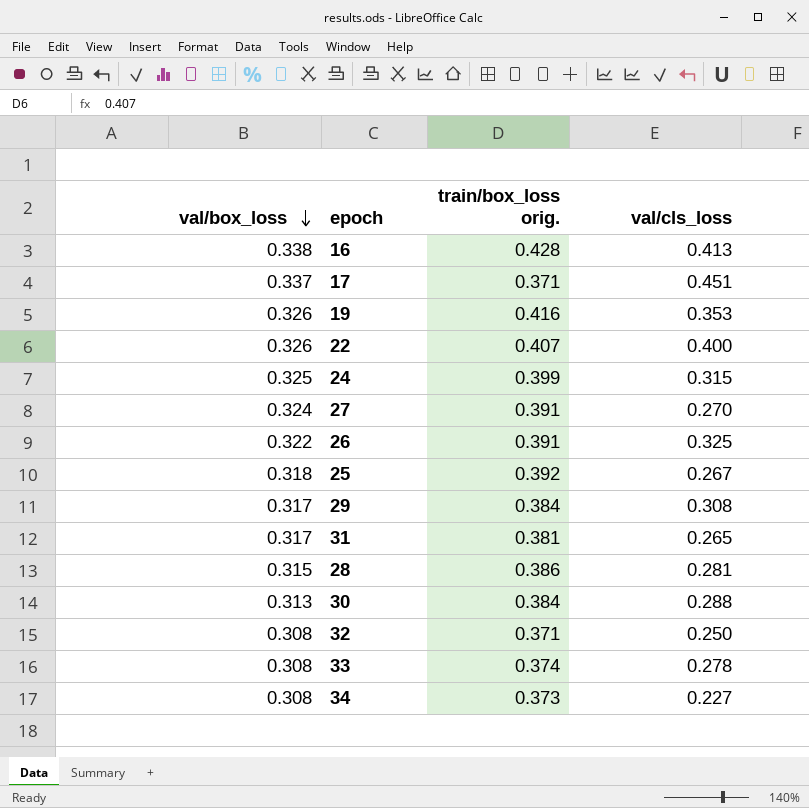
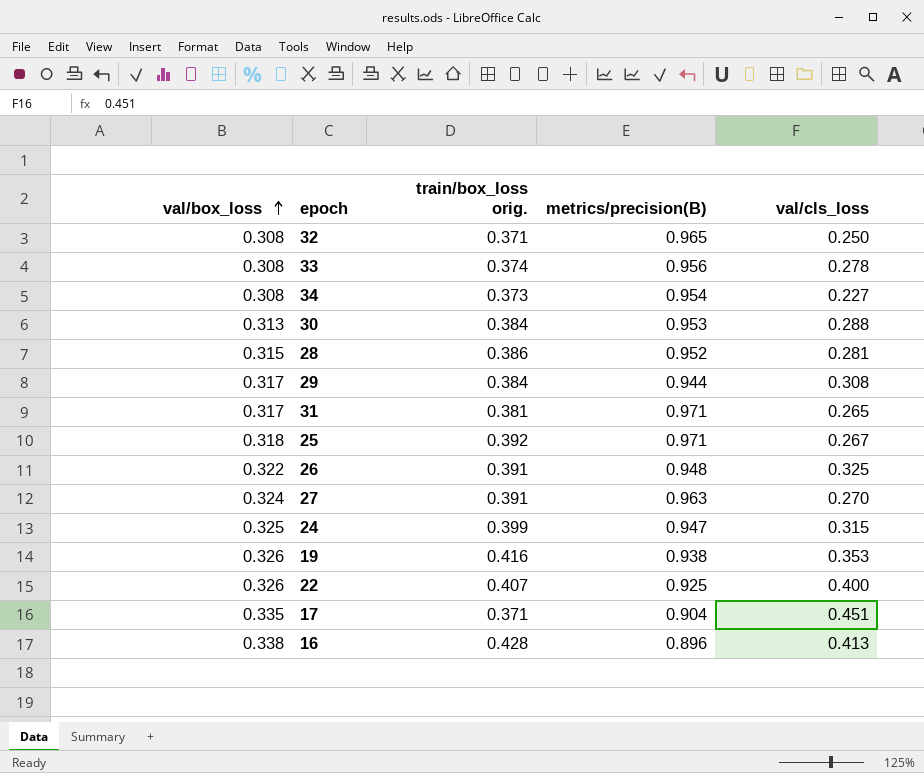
row order: val/box_loss descending -> val/box_loss ascending
column metrics/precision(B) | position: none -> 4
17 | val/box_loss: 0.337 -> 0.335

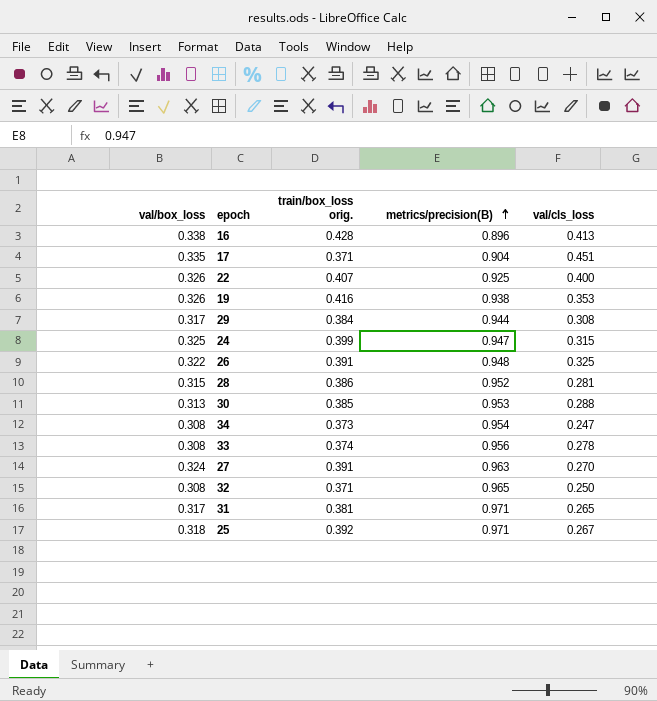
row order: val/box_loss ascending -> metrics/precision(B) ascending
30 | train/box_loss orig.: 0.384 -> 0.385
34 | val/cls_loss: 0.227 -> 0.247

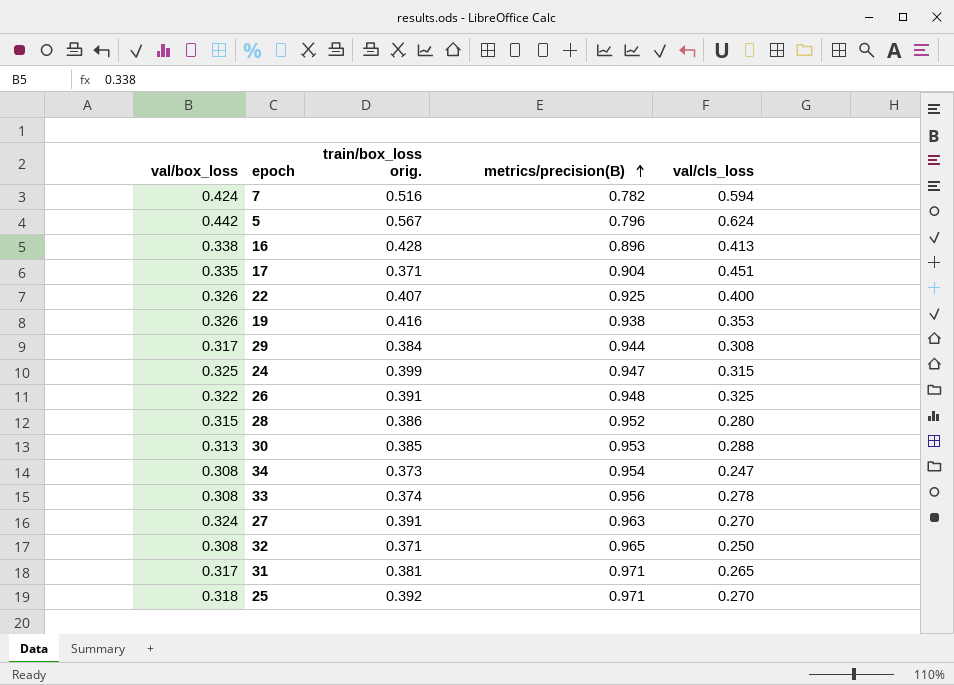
row 7: none -> 0.424 | 0.516 | 0.782 | 0.594
row 5: none -> 0.442 | 0.567 | 0.796 | 0.624
28 | val/cls_loss: 0.281 -> 0.280
25 | val/cls_loss: 0.267 -> 0.270

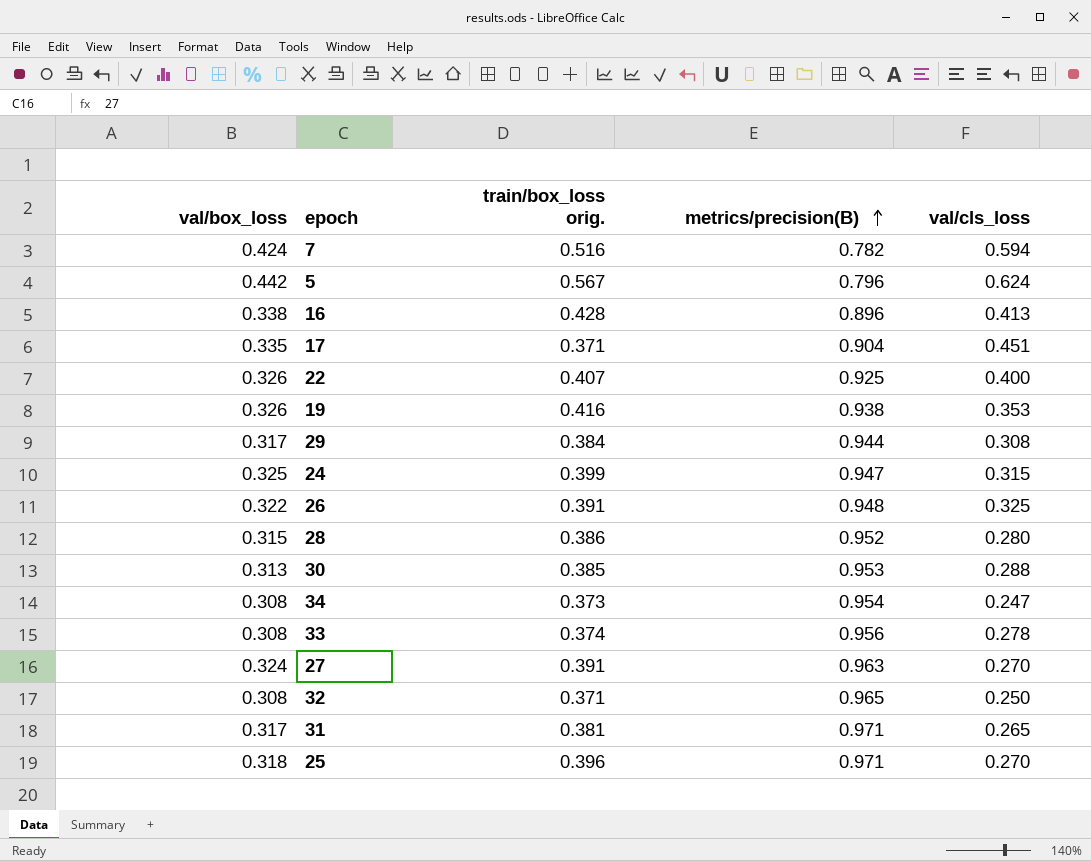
25 | train/box_loss orig.: 0.392 -> 0.396

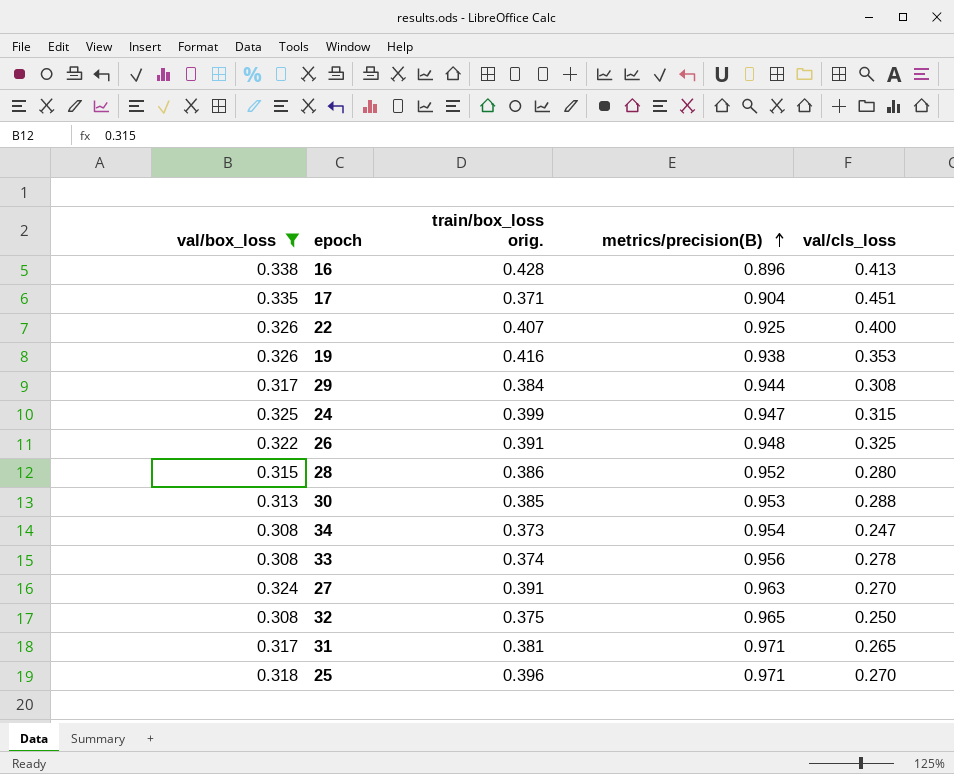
filter: none -> val/box_loss <= 0.338
32 | train/box_loss orig.: 0.371 -> 0.375

